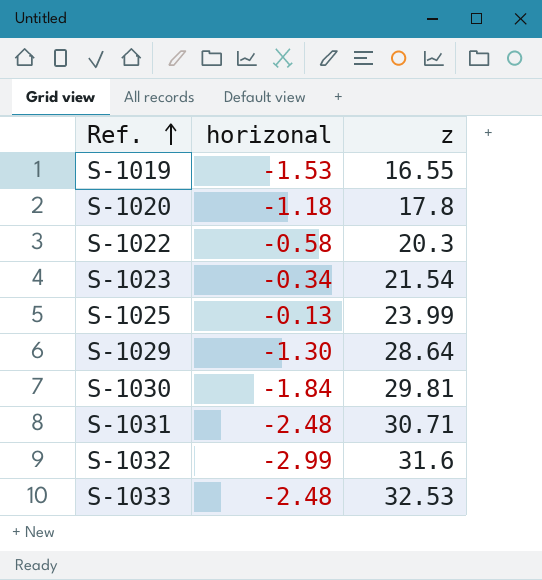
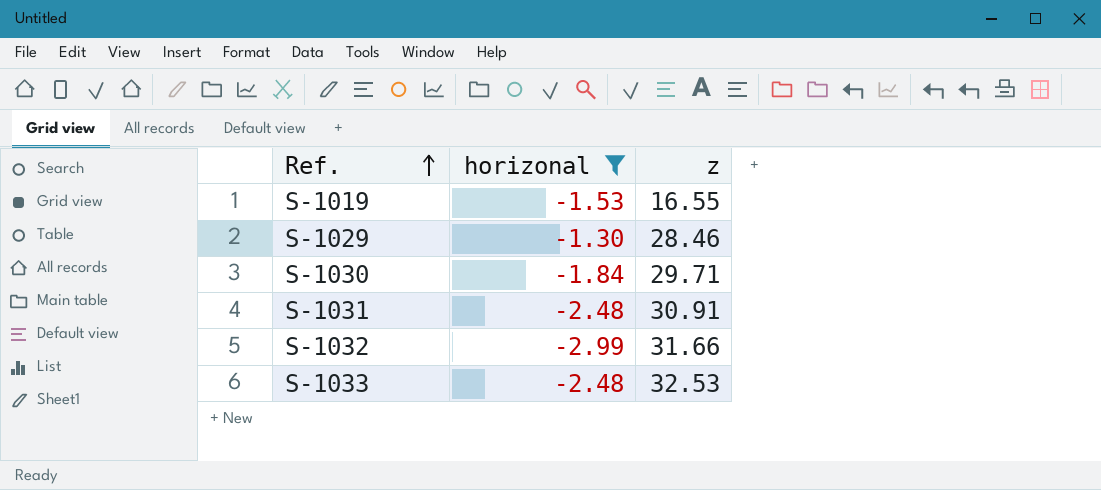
filter: none -> horizonal <= -1.30
S-1029 | z: 28.64 -> 28.46
S-1030 | z: 29.81 -> 29.71
S-1031 | z: 30.71 -> 30.91
S-1032 | z: 31.6 -> 31.66

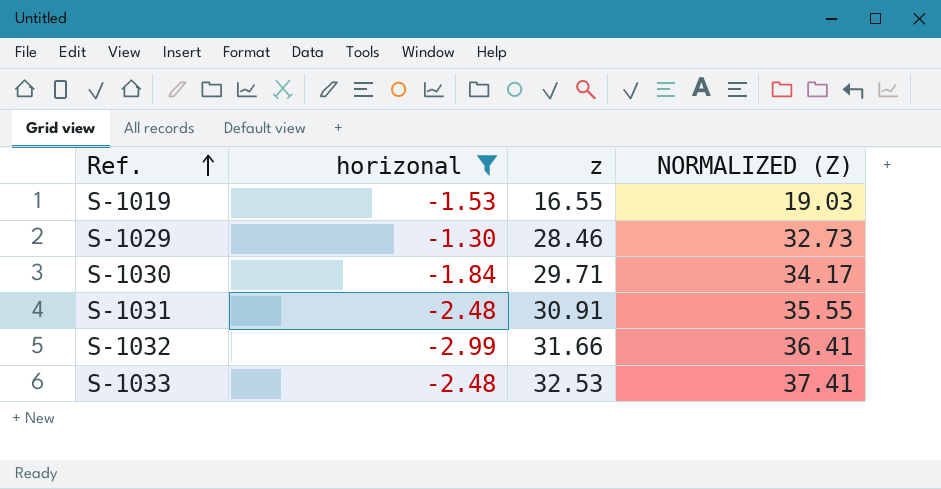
column NORMALIZED (Z) | formula: none -> [z] * 1.15

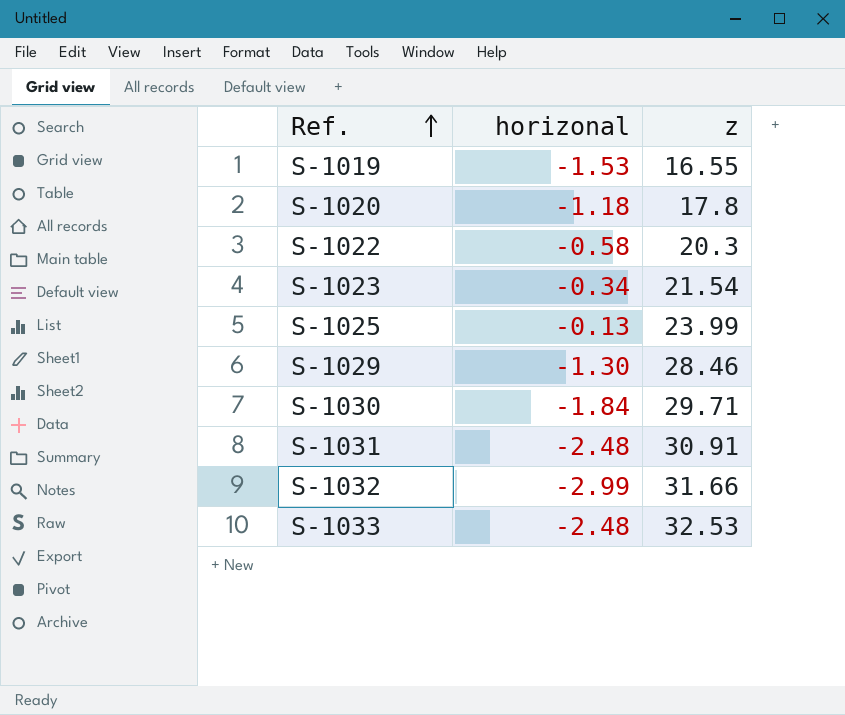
filter: horizonal <= -1.30 -> none
column NORMALIZED (Z) | formula: [z] * 1.15 -> none

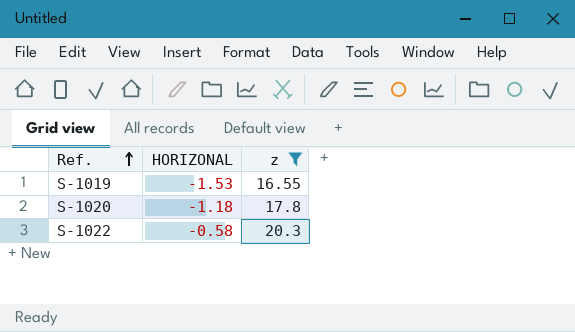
filter: none -> z <= 20.3
column name: horizonal -> HORIZONAL

